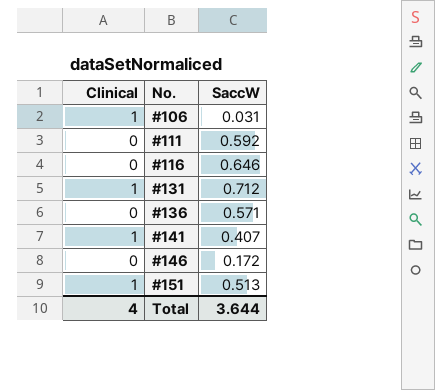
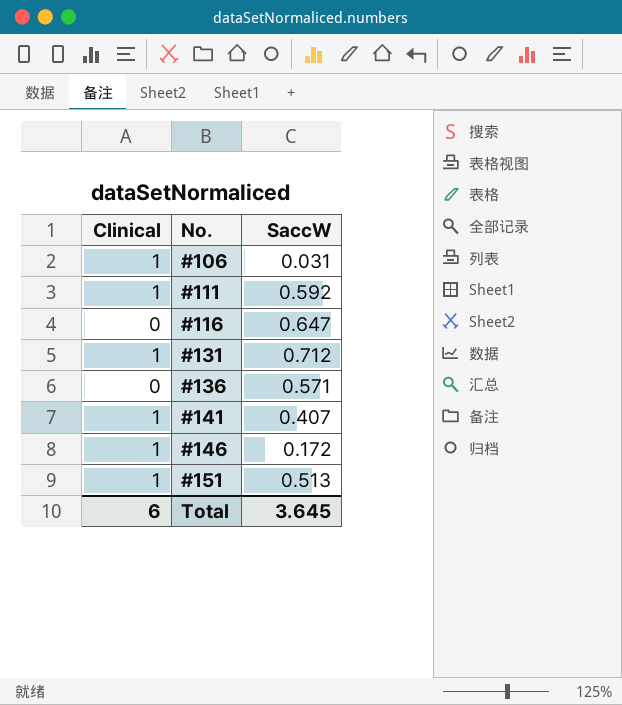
#111 | Clinical: 0 -> 1
#116 | SaccW: 0.646 -> 0.647
#146 | Clinical: 0 -> 1
Total | Clinical: 4 -> 6
Total | SaccW: 3.644 -> 3.645

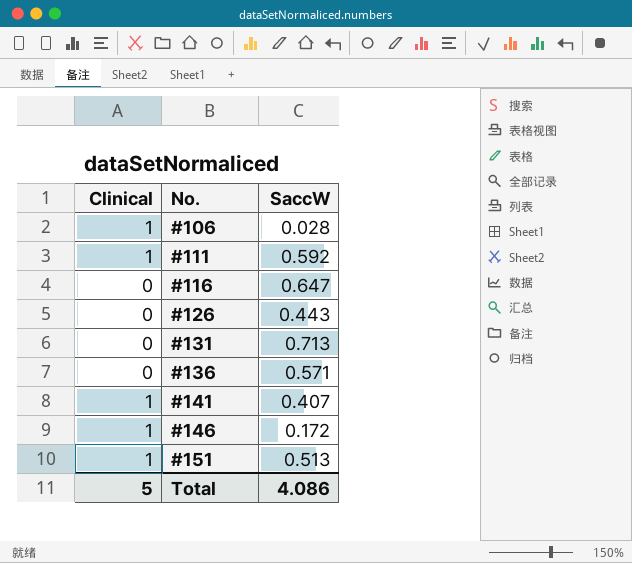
#106 | SaccW: 0.031 -> 0.028
row #126: none -> 0 | 0.443
#131 | Clinical: 1 -> 0
#131 | SaccW: 0.712 -> 0.713
Total | Clinical: 6 -> 5
Total | SaccW: 3.645 -> 4.086

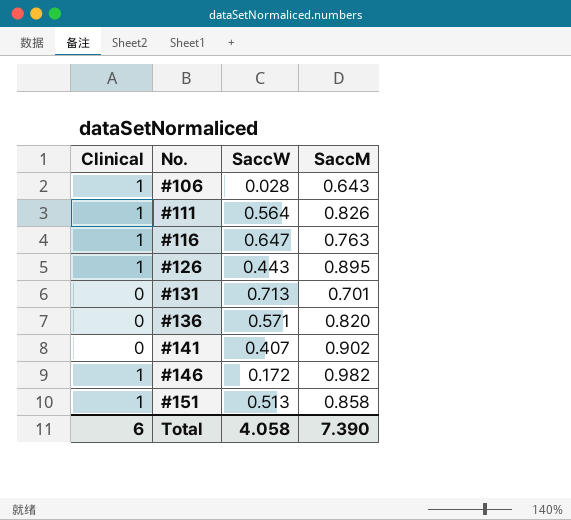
column SaccM | position: none -> 4
#111 | SaccW: 0.592 -> 0.564
#116 | Clinical: 0 -> 1
#126 | Clinical: 0 -> 1
#141 | Clinical: 1 -> 0
Total | Clinical: 5 -> 6
Total | SaccW: 4.086 -> 4.058

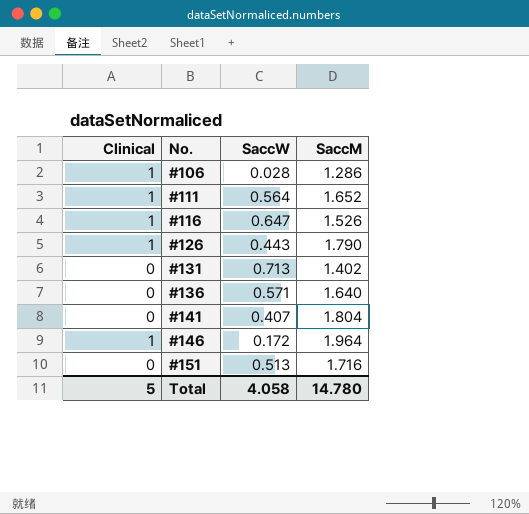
#106 | SaccM: 0.643 -> 1.286
#111 | SaccM: 0.826 -> 1.652
#116 | SaccM: 0.763 -> 1.526
#126 | SaccM: 0.895 -> 1.790
#131 | SaccM: 0.701 -> 1.402
#136 | SaccM: 0.820 -> 1.640
#141 | SaccM: 0.902 -> 1.804
#146 | SaccM: 0.982 -> 1.964
#151 | Clinical: 1 -> 0
#151 | SaccM: 0.858 -> 1.716
Total | Clinical: 6 -> 5
Total | SaccM: 7.390 -> 14.780

